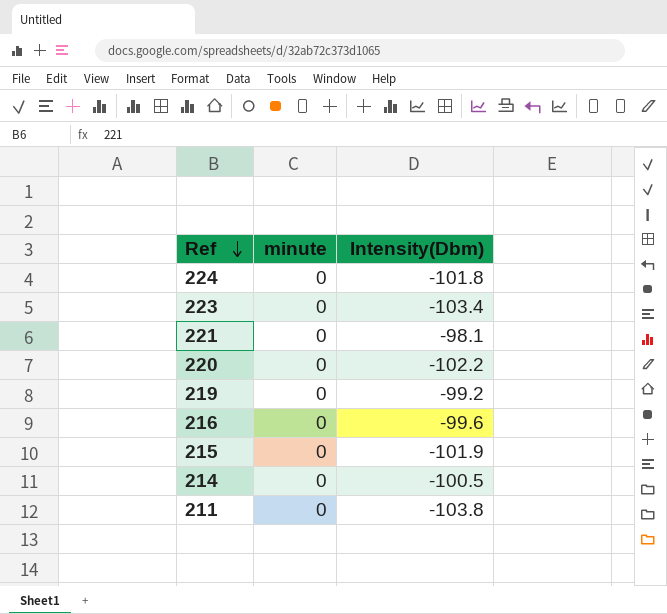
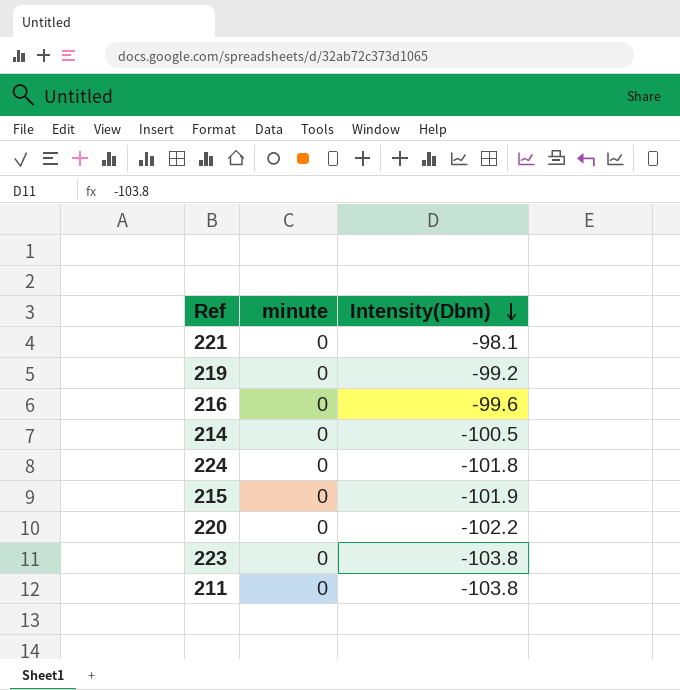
row order: Ref descending -> Intensity(Dbm) descending
223 | Intensity(Dbm): -103.4 -> -103.8

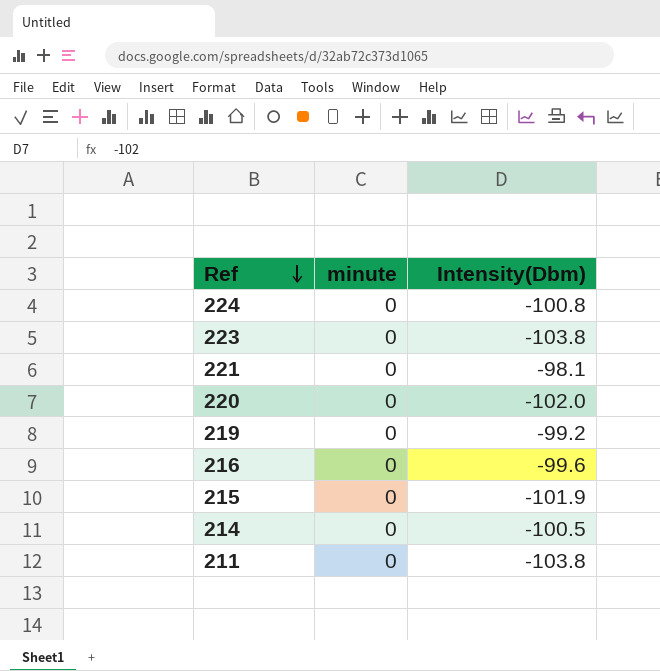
row order: Intensity(Dbm) descending -> Ref descending
224 | Intensity(Dbm): -101.8 -> -100.8
220 | Intensity(Dbm): -102.2 -> -102.0

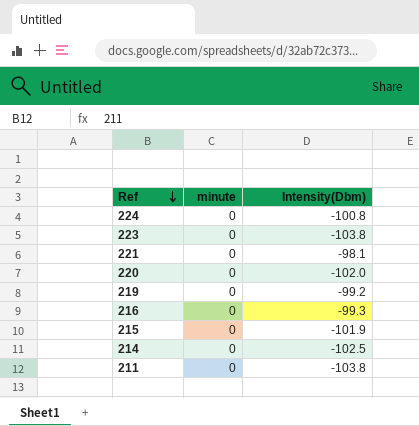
216 | Intensity(Dbm): -99.6 -> -99.3
214 | Intensity(Dbm): -100.5 -> -102.5

